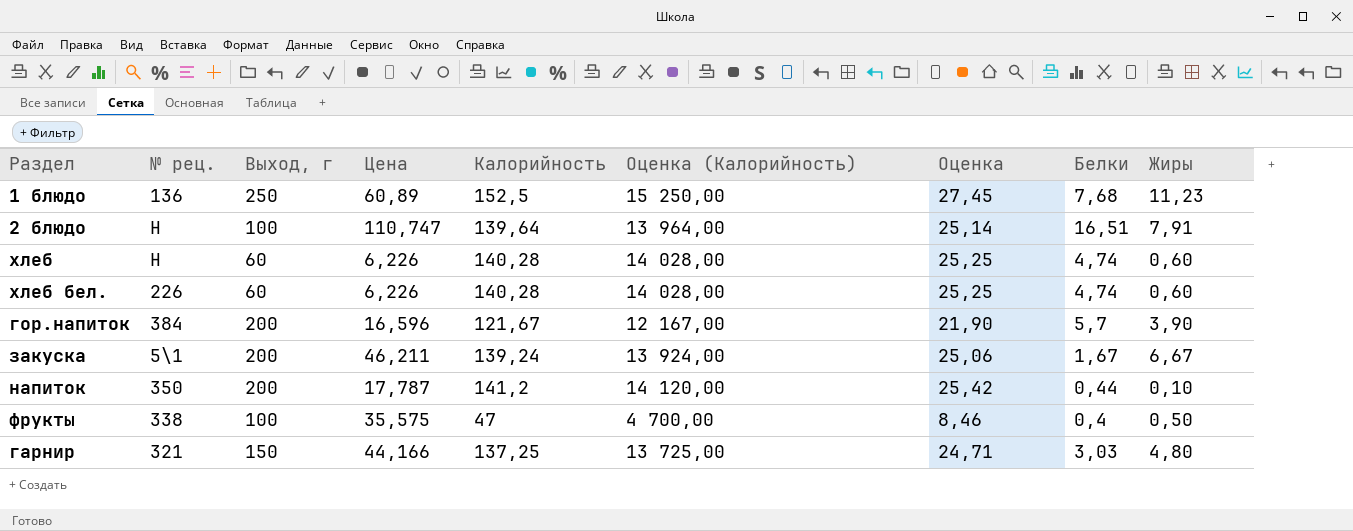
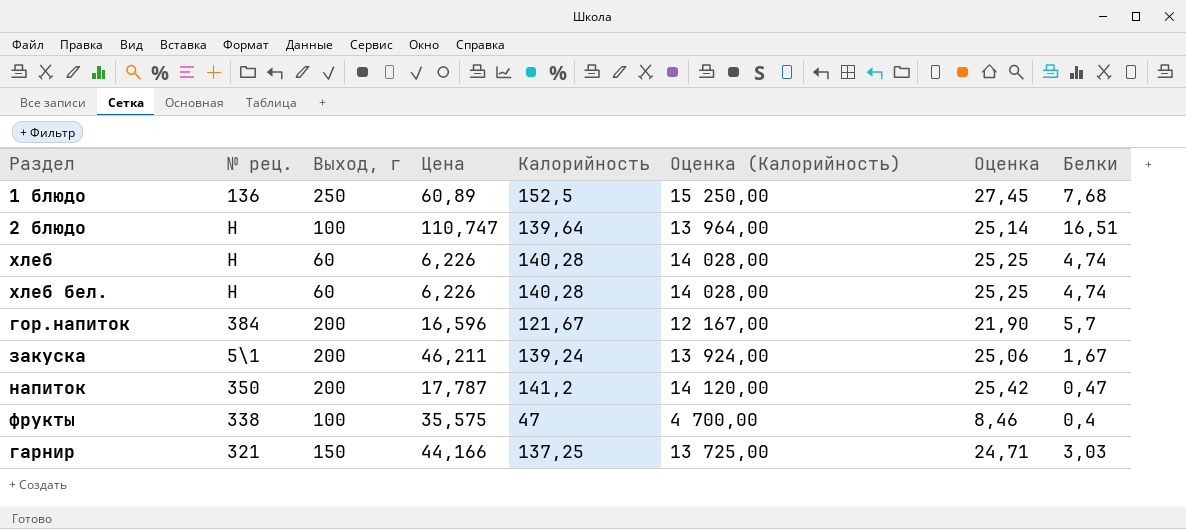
column Жиры | position: 9 -> none
хлеб бел. | № рец.: 226 -> Н
напиток | Белки: 0,44 -> 0,47

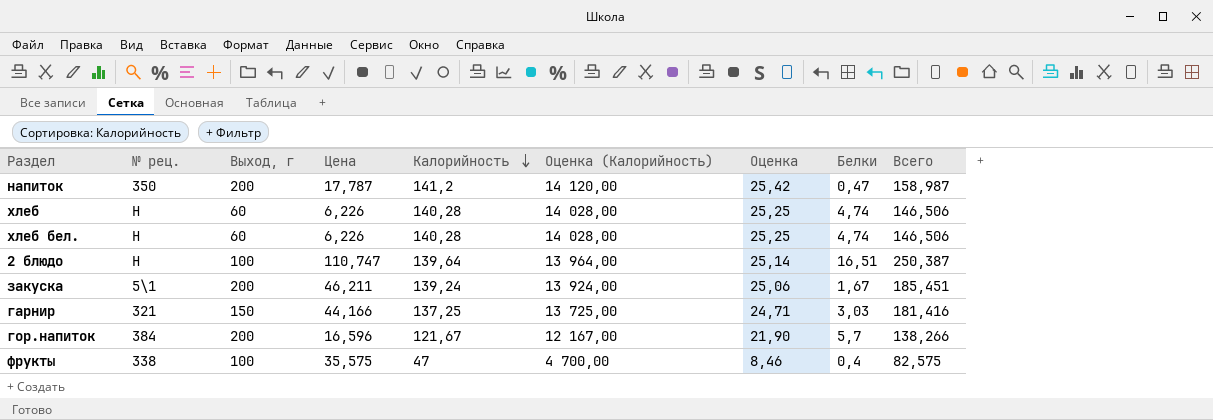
row order: none -> Калорийность descending
column Всего | formula: none -> [Цена] + [Калорийность]
row 1 блюдо: 136 | 250 | 60,89 | 152,5 | 15 250,00 | 27,45 | 7,68 -> none

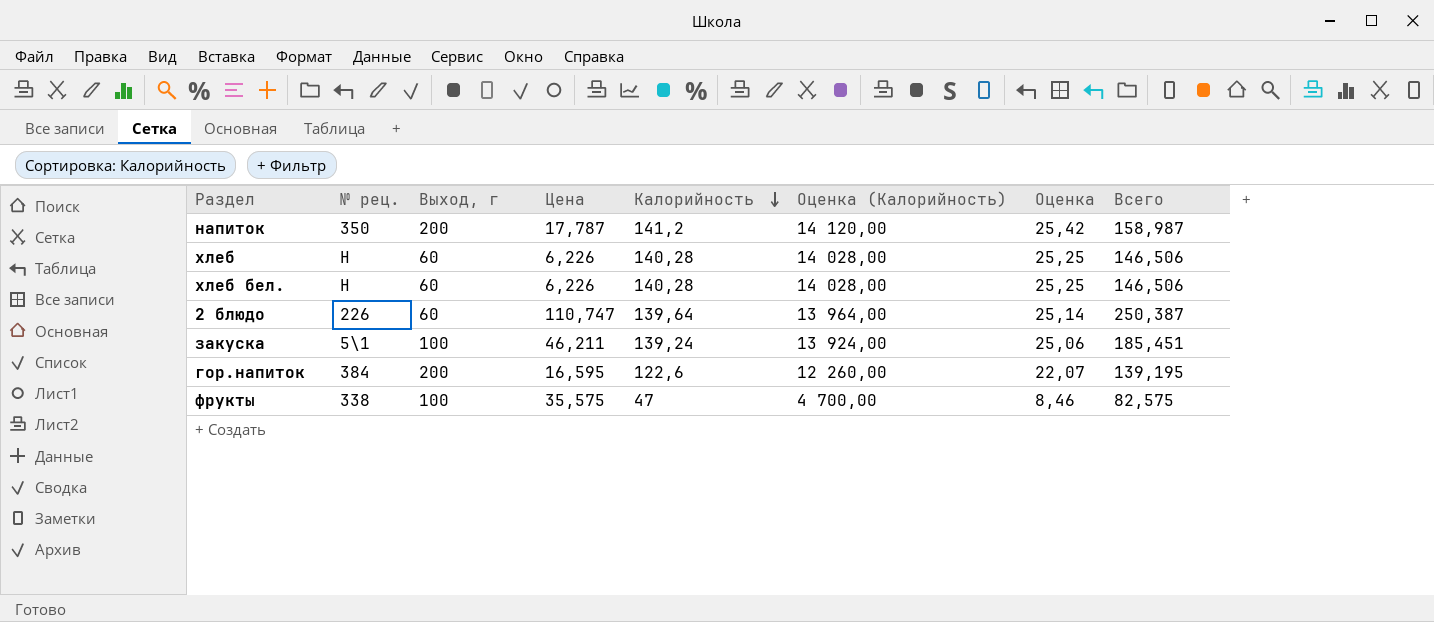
column Белки | position: 8 -> none
row гарнир: 321 | 150 | 44,166 | 137,25 | 13 725,00 | 24,71 | 3,03 | 181,416 -> none
2 блюдо | № рец.: Н -> 226
2 блюдо | Выход, г: 100 -> 60
закуска | Выход, г: 200 -> 100
гор.напиток | Цена: 16,596 -> 16,595
гор.напиток | Калорийность: 121,67 -> 122,6
гор.напиток | Оценка (Калорийность): 12 167,00 -> 12 260,00
гор.напиток | Оценка: 21,90 -> 22,07
гор.напиток | Всего: 138,266 -> 139,195

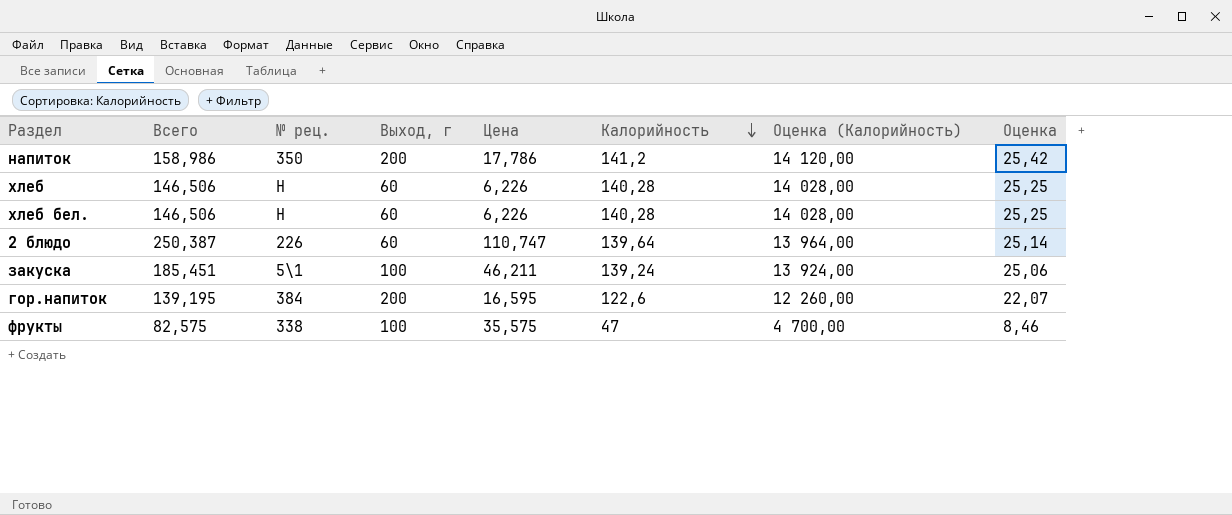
column Всего | position: 8 -> 2
напиток | Всего: 158,987 -> 158,986
напиток | Цена: 17,787 -> 17,786

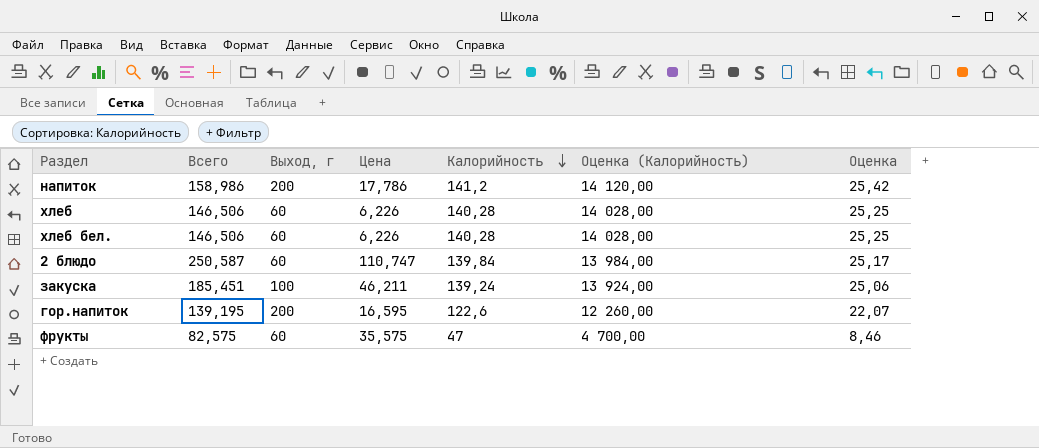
column № рец. | position: 3 -> none
2 блюдо | Всего: 250,387 -> 250,587
2 блюдо | Калорийность: 139,64 -> 139,84
2 блюдо | Оценка (Калорийность): 13 964,00 -> 13 984,00
2 блюдо | Оценка: 25,14 -> 25,17
фрукты | Выход, г: 100 -> 60

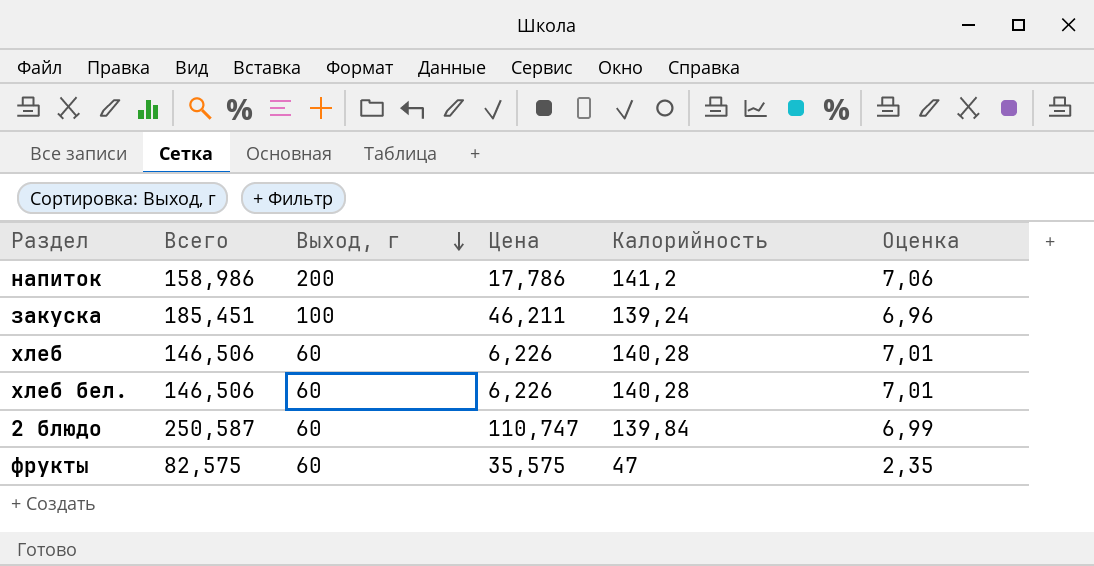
row order: Калорийность descending -> Выход, г descending
column Оценка (Калорийность) | formula: [Калорийность] * 100 -> none
column Оценка | formula: [Калорийность] * 0,18 -> [Калорийность] * 0,05
row гор.напиток: 139,195 | 200 | 16,595 | 122,6 | 12 260,00 | 22,07 -> none

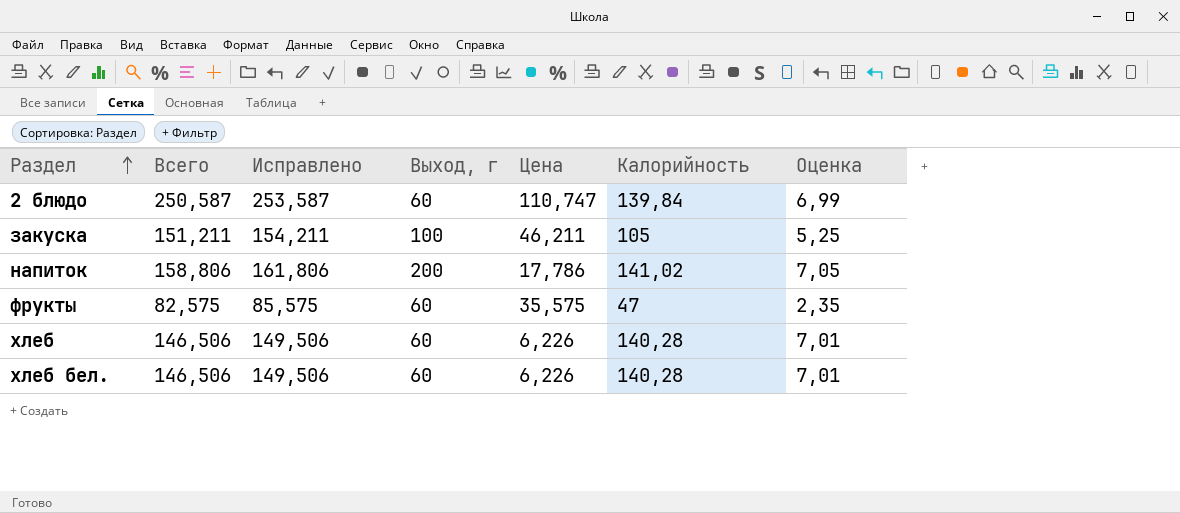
row order: Выход, г descending -> Раздел ascending
column Исправлено | formula: none -> [Всего] + 3
закуска | Всего: 185,451 -> 151,211
закуска | Калорийность: 139,24 -> 105
закуска | Оценка: 6,96 -> 5,25
напиток | Всего: 158,986 -> 158,806
напиток | Калорийность: 141,2 -> 141,02
напиток | Оценка: 7,06 -> 7,05

